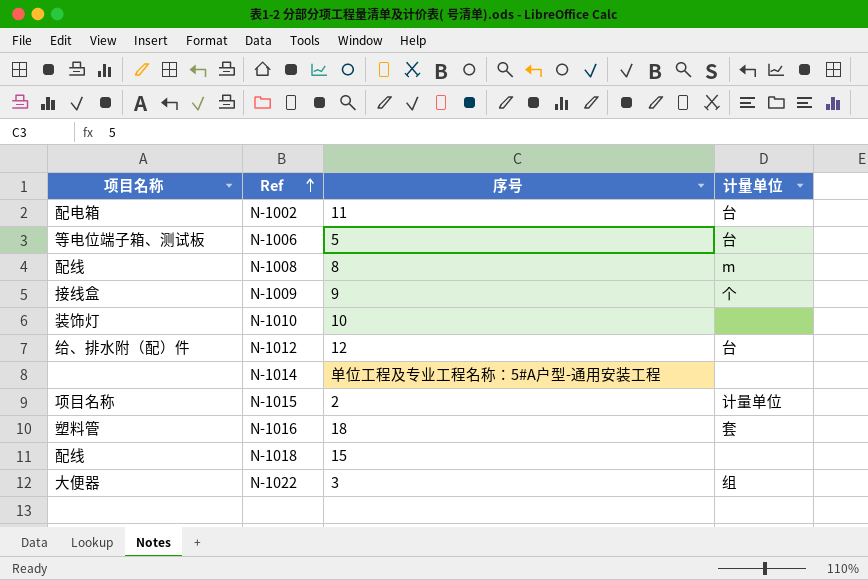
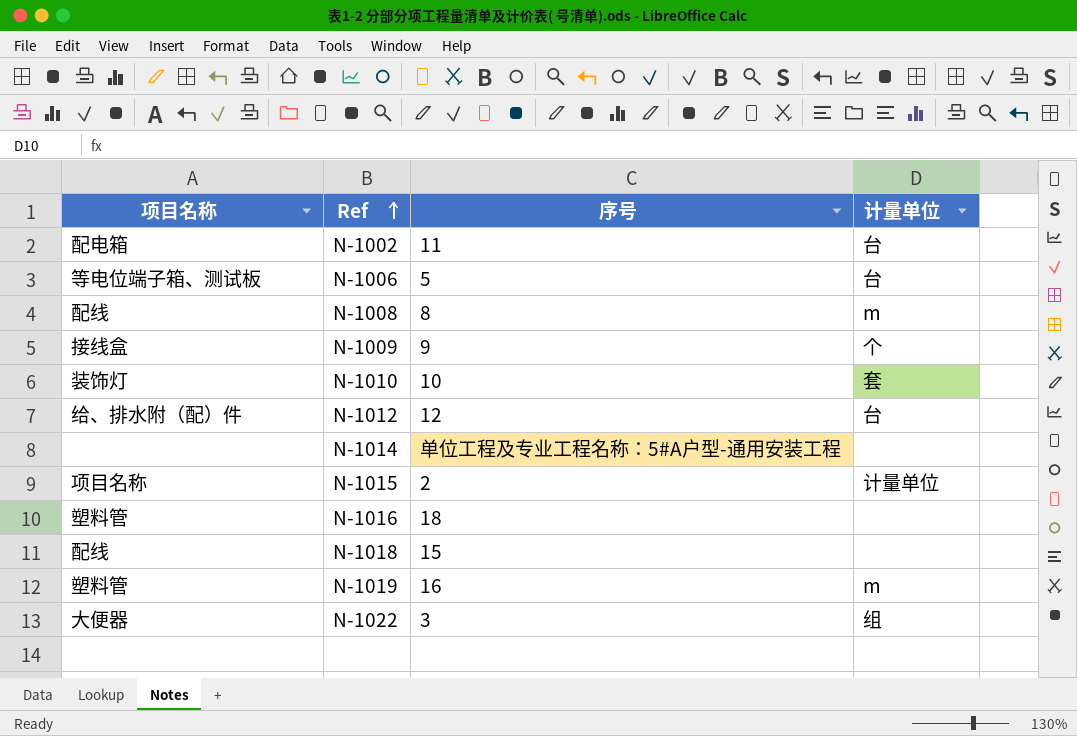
N-1010 | 计量单位: none -> 套
N-1016 | 计量单位: 套 -> none
row N-1019: none -> 塑料管 | 16 | m

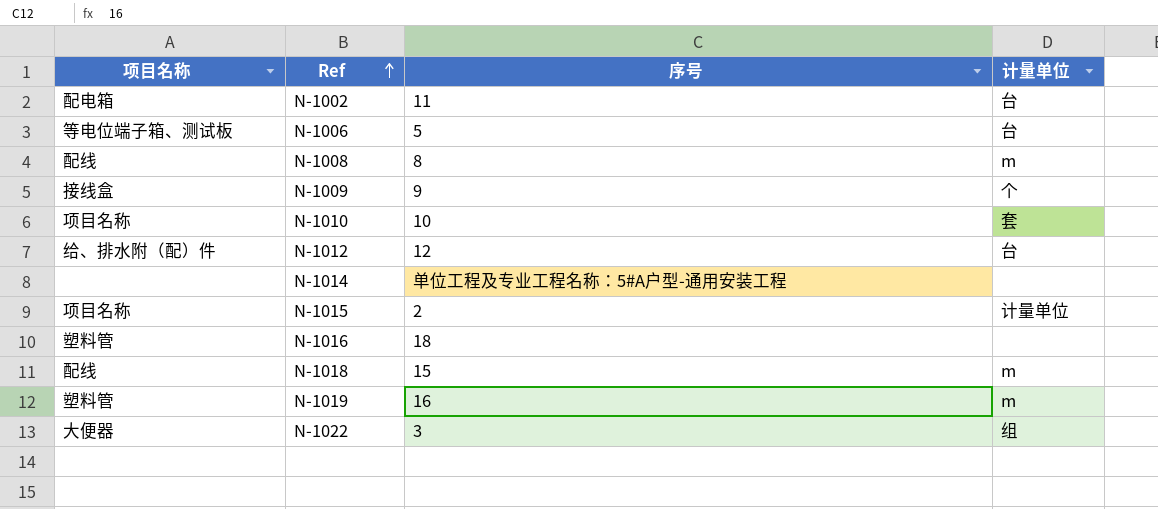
N-1010 | 项目名称: 装饰灯 -> 项目名称
N-1018 | 计量单位: none -> m

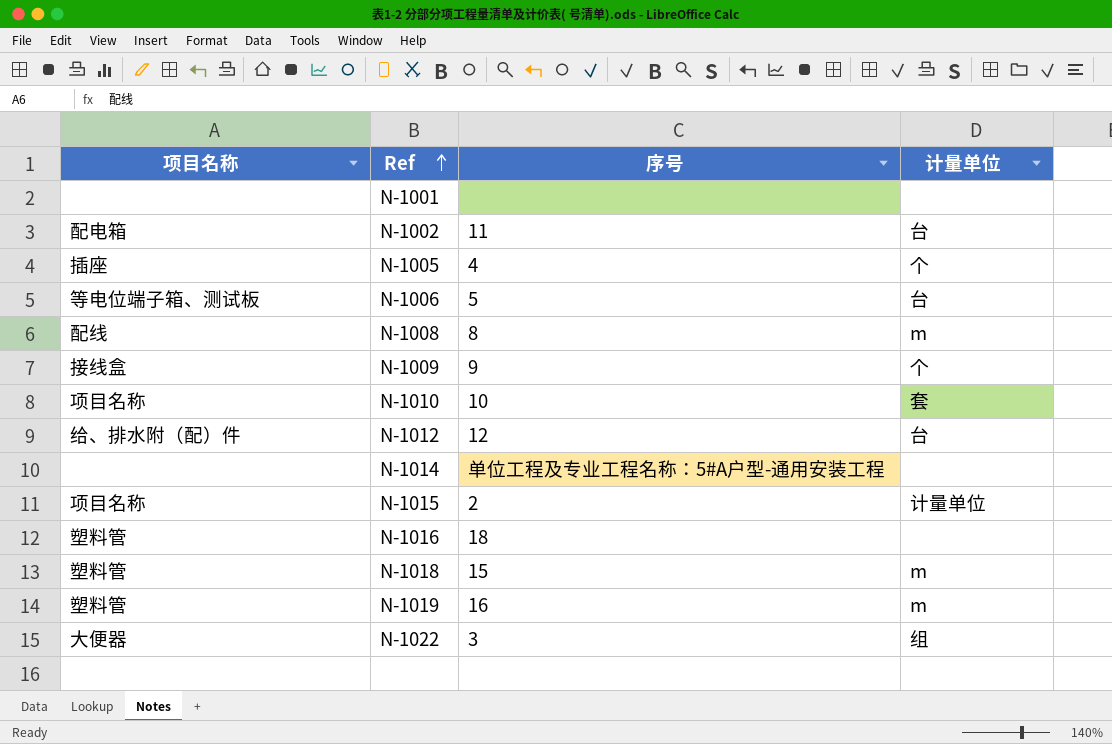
row N-1001: none -> none | none | none
row N-1005: none -> 插座 | 4 | 个
N-1018 | 项目名称: 配线 -> 塑料管

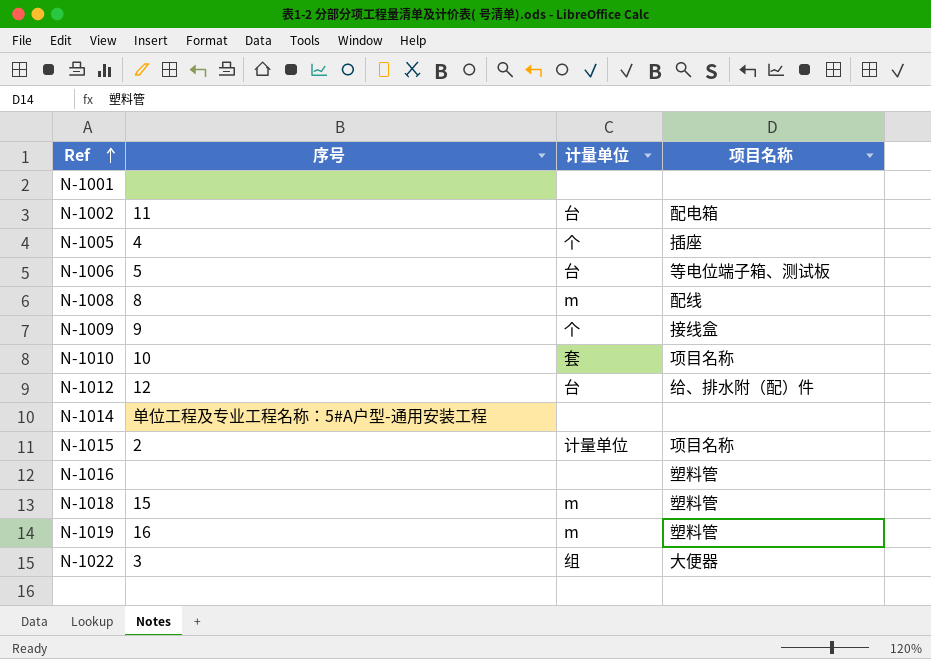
column 项目名称 | position: 1 -> 4
N-1016 | 序号: 18 -> none

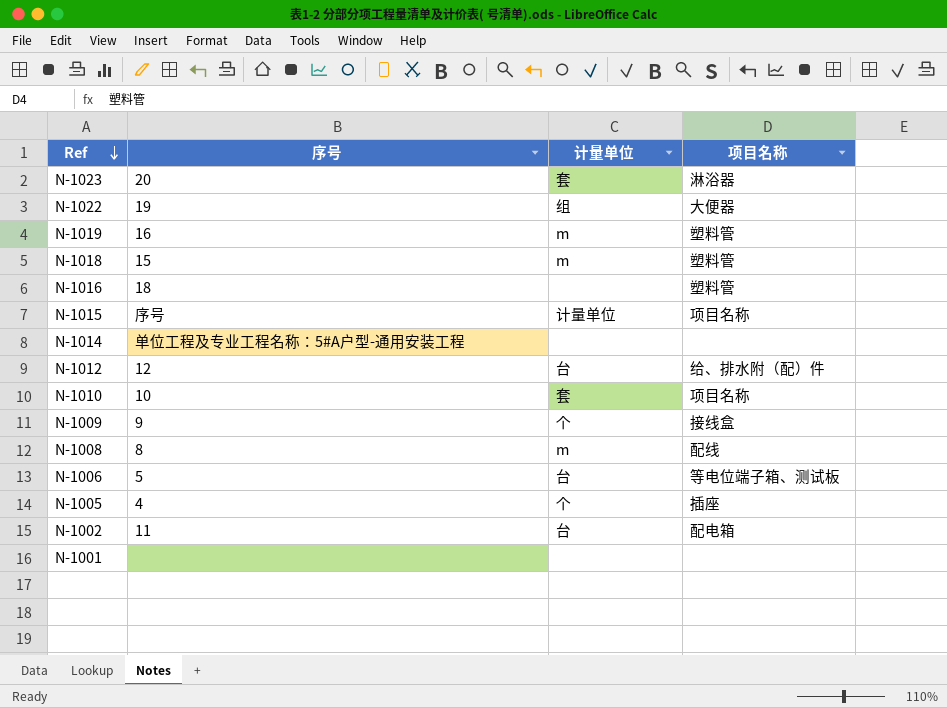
row order: Ref ascending -> Ref descending
row N-1023: none -> 20 | 套 | 淋浴器
N-1022 | 序号: 3 -> 19
N-1016 | 序号: none -> 18
N-1015 | 序号: 2 -> 序号

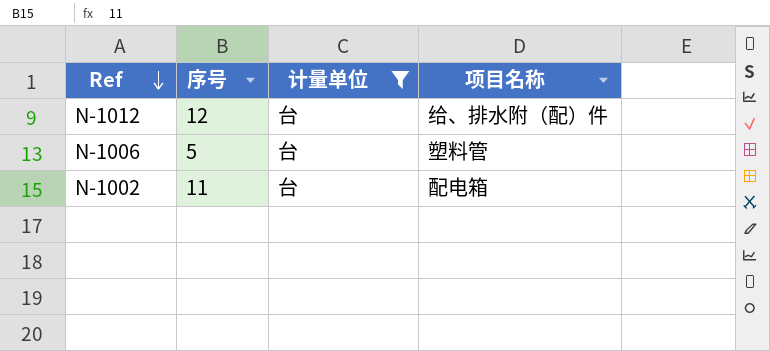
filter: none -> 计量单位 = 台
N-1006 | 项目名称: 等电位端子箱、测试板 -> 塑料管

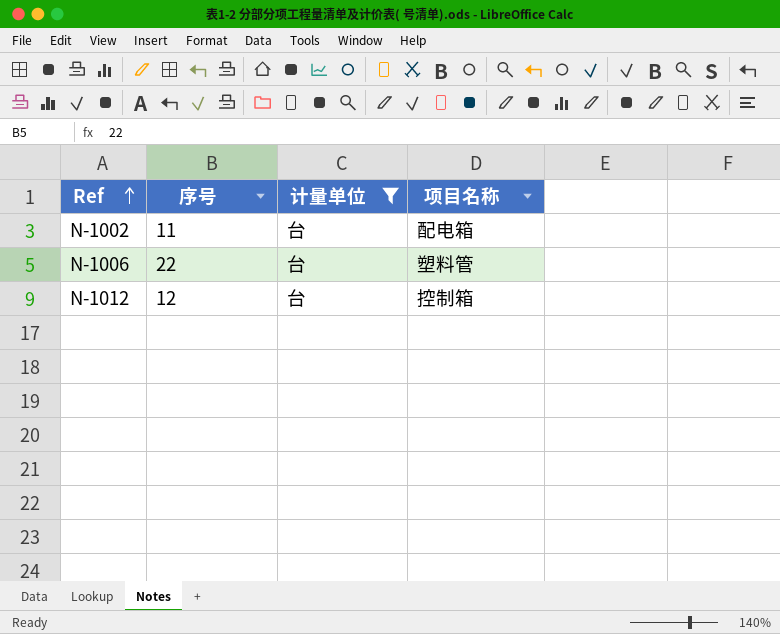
row order: Ref descending -> Ref ascending
N-1006 | 序号: 5 -> 22
N-1012 | 项目名称: 给、排水附（配）件 -> 控制箱

